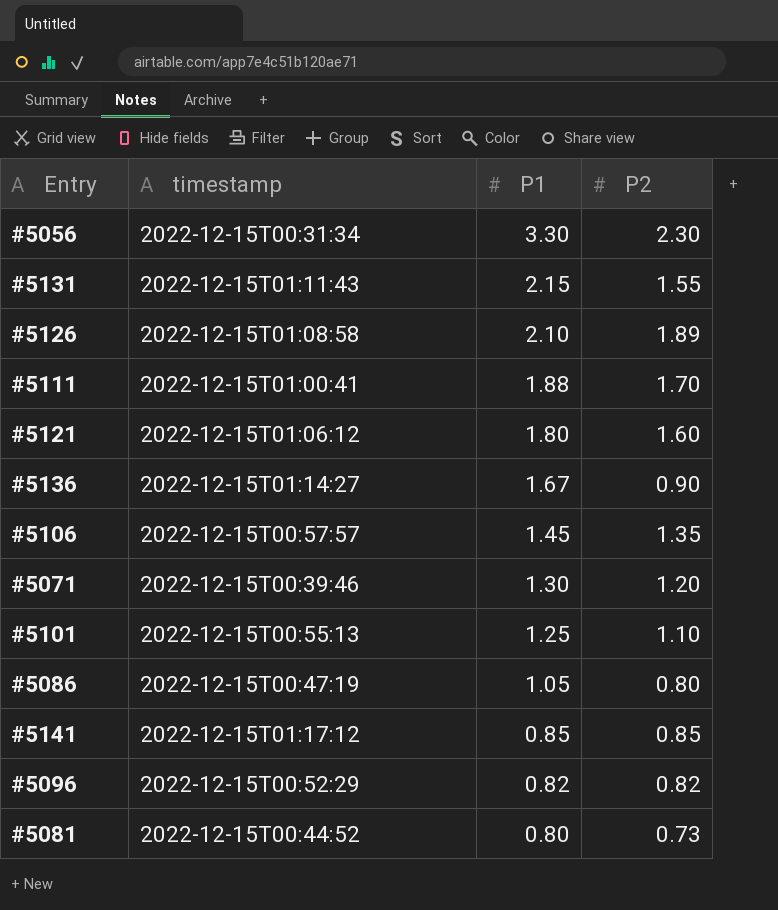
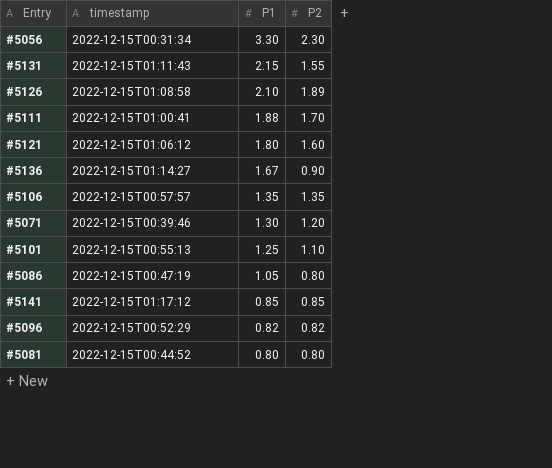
#5106 | P1: 1.45 -> 1.35
#5081 | P2: 0.73 -> 0.80

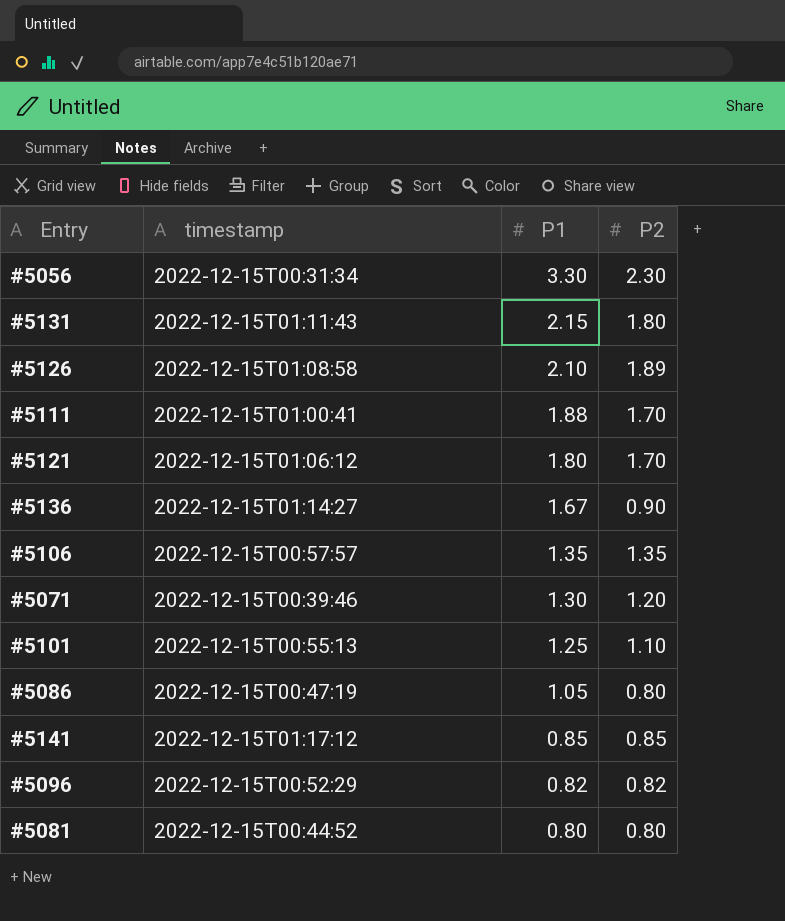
#5131 | P2: 1.55 -> 1.80
#5121 | P2: 1.60 -> 1.70

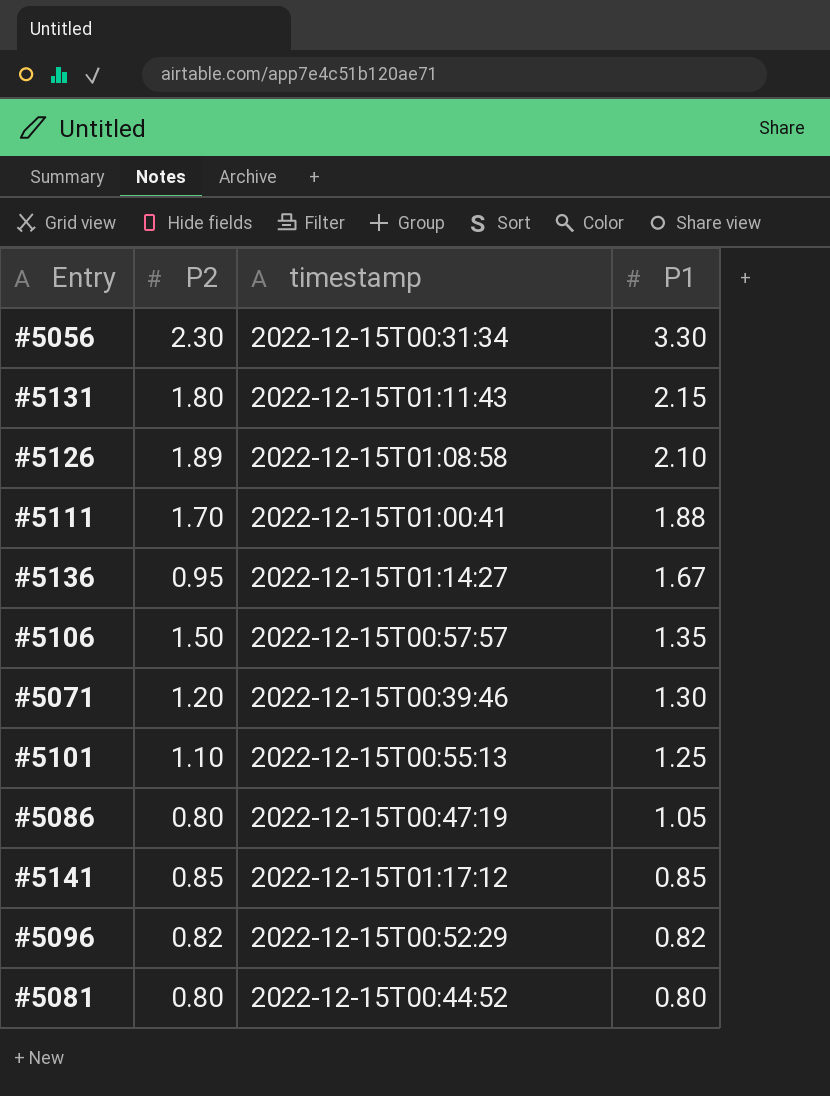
column P2 | position: 4 -> 2
row #5121: 2022-12-15T01:06:12 | 1.80 | 1.70 -> none
#5136 | P2: 0.90 -> 0.95
#5106 | P2: 1.35 -> 1.50

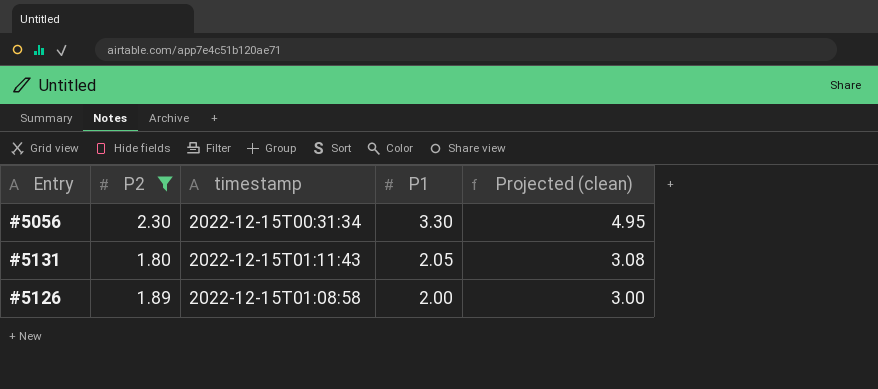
filter: none -> P2 >= 1.80
column Projected (clean) | formula: none -> [P1] * 1.5
#5131 | P1: 2.15 -> 2.05
#5126 | P1: 2.10 -> 2.00

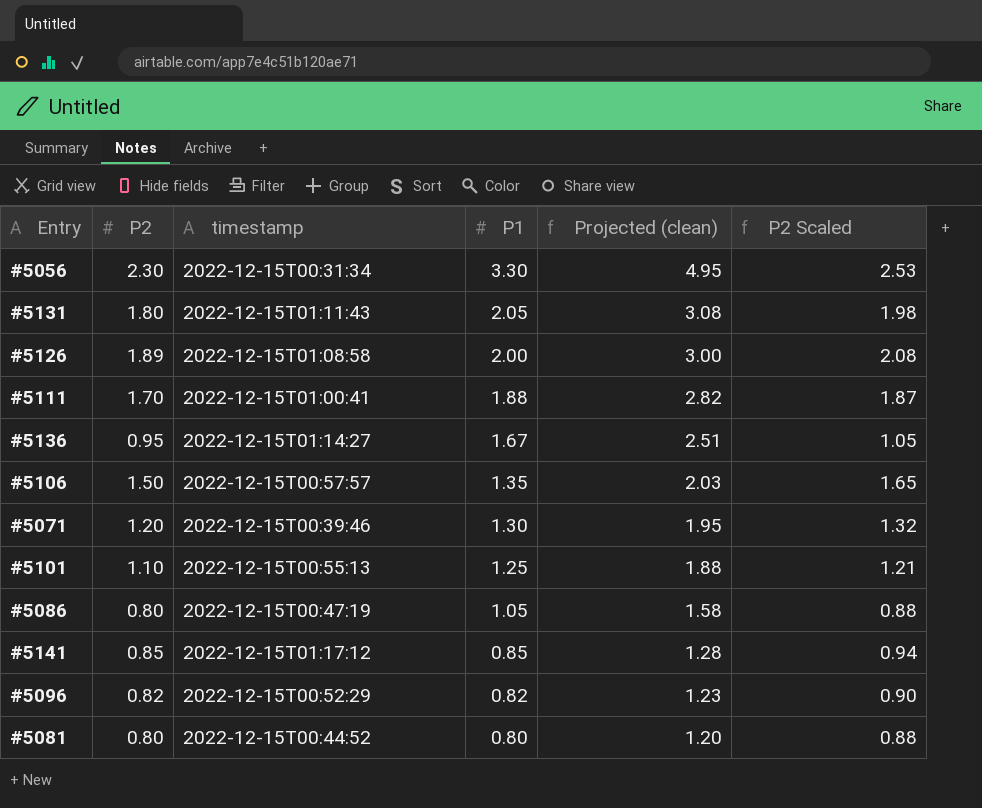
filter: P2 >= 1.80 -> none
column P2 Scaled | formula: none -> [P2] * 1.1

